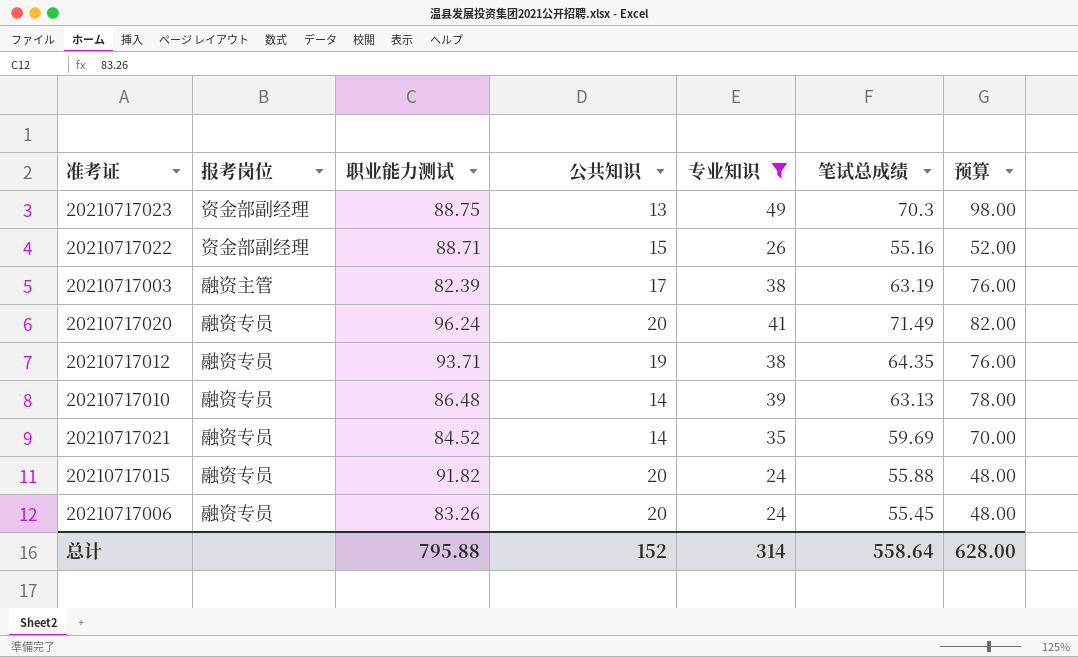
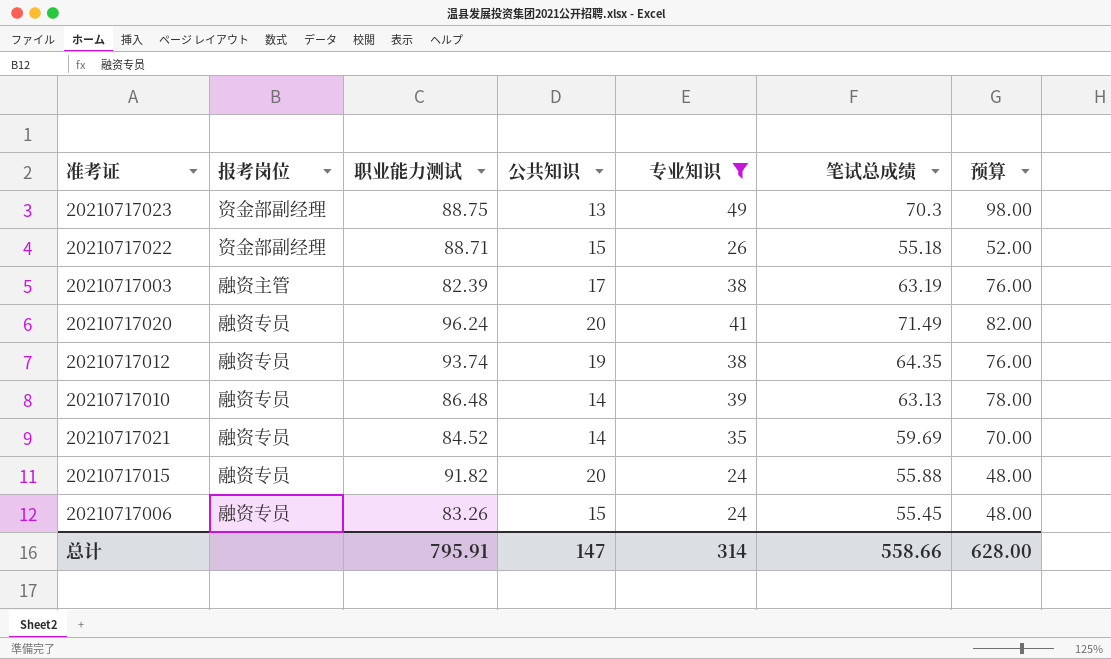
20210717022 | 笔试总成绩: 55.16 -> 55.18
20210717012 | 职业能力测试: 93.71 -> 93.74
20210717006 | 公共知识: 20 -> 15
总计 | 职业能力测试: 795.88 -> 795.91
总计 | 公共知识: 152 -> 147
总计 | 笔试总成绩: 558.64 -> 558.66

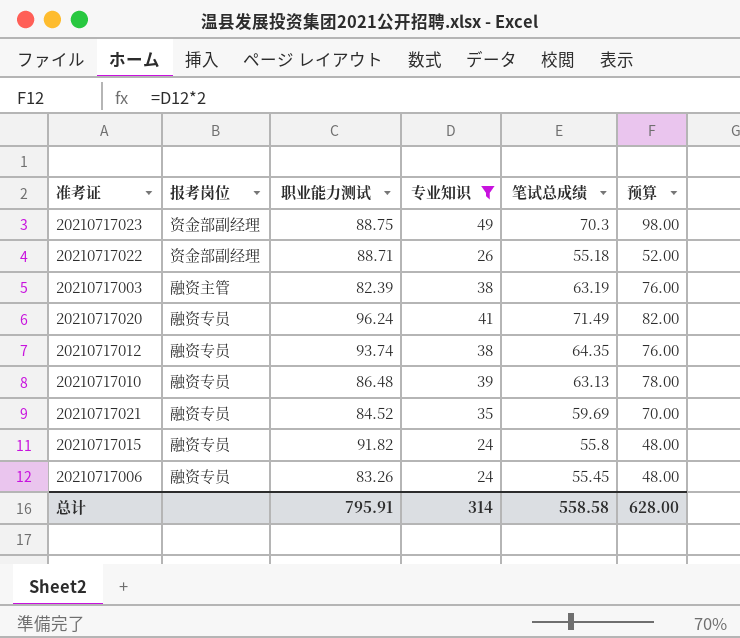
column 公共知识 | position: 4 -> none
20210717015 | 笔试总成绩: 55.88 -> 55.8
总计 | 笔试总成绩: 558.66 -> 558.58

